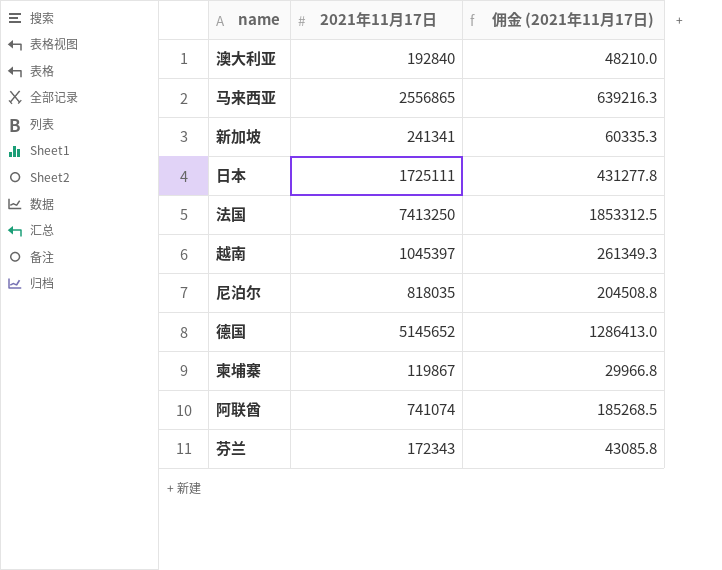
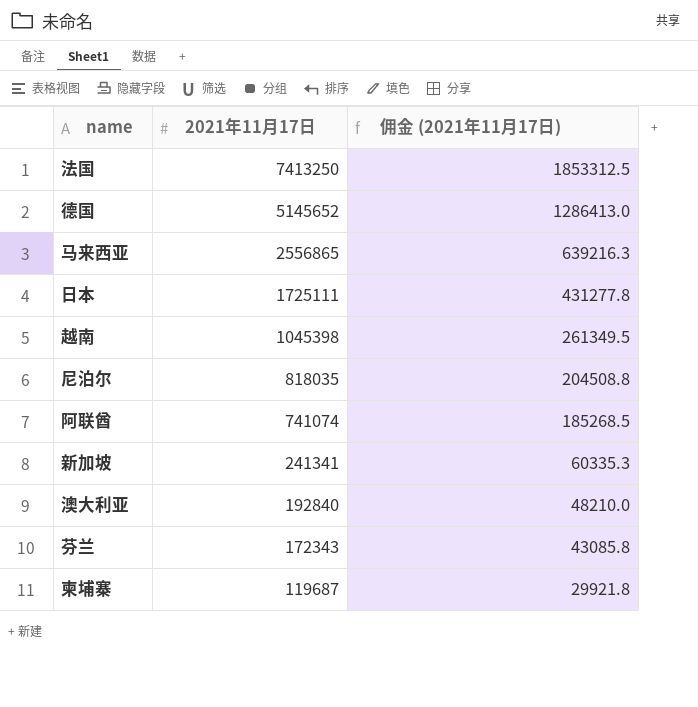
row order: none -> 2021年11月17日 descending
越南 | 2021年11月17日: 1045397 -> 1045398
越南 | 佣金 (2021年11月17日): 261349.3 -> 261349.5
柬埔寨 | 2021年11月17日: 119867 -> 119687
柬埔寨 | 佣金 (2021年11月17日): 29966.8 -> 29921.8

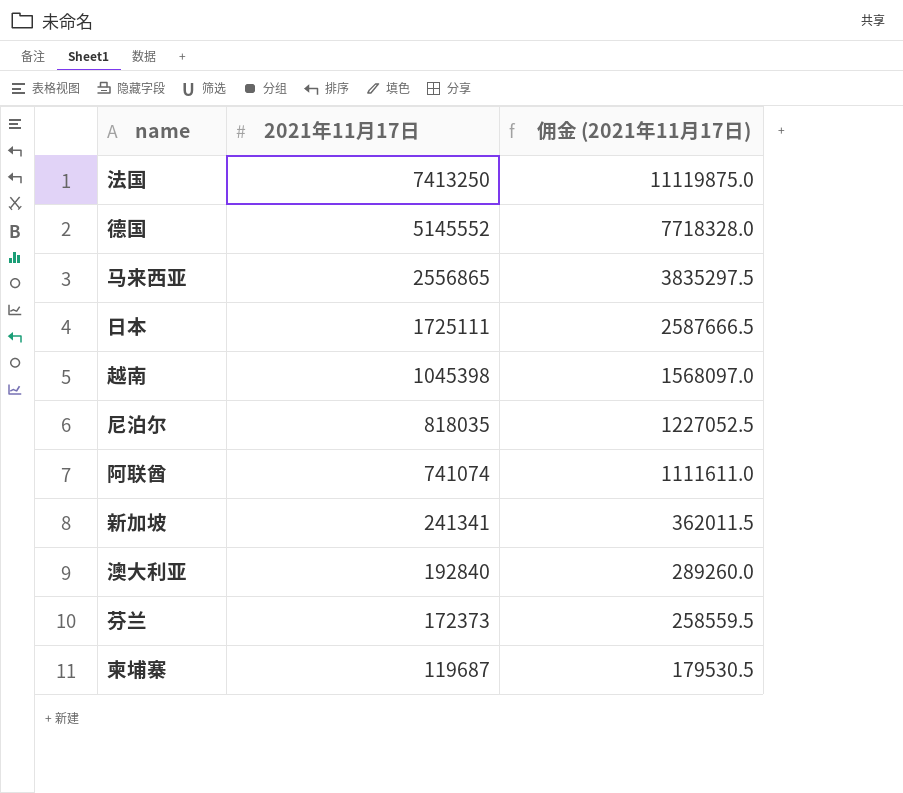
column 佣金 (2021年11月17日) | formula: [2021年11月17日] * 0.25 -> [2021年11月17日] * 1.5
德国 | 2021年11月17日: 5145652 -> 5145552
芬兰 | 2021年11月17日: 172343 -> 172373

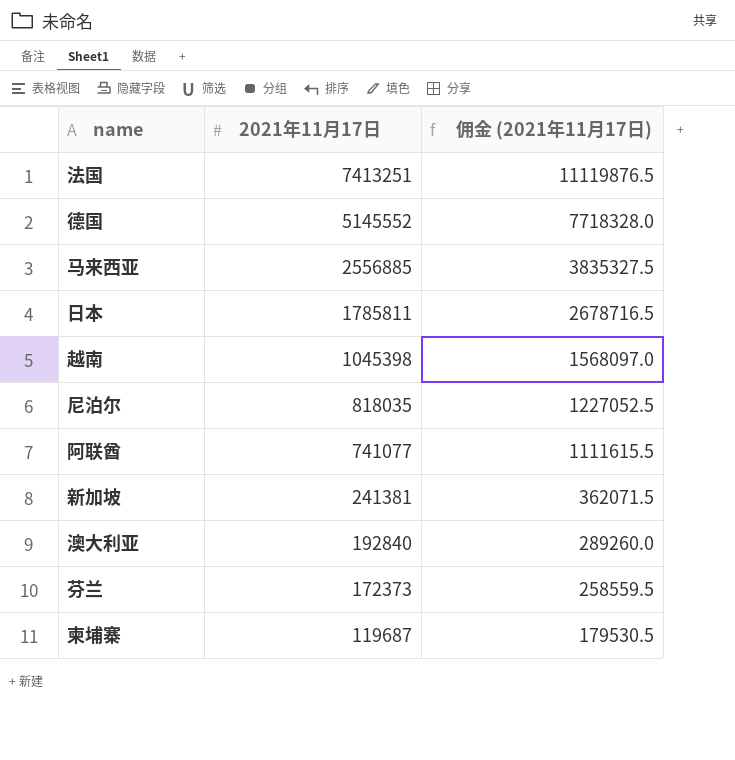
法国 | 2021年11月17日: 7413250 -> 7413251
法国 | 佣金 (2021年11月17日): 11119875.0 -> 11119876.5
马来西亚 | 2021年11月17日: 2556865 -> 2556885
马来西亚 | 佣金 (2021年11月17日): 3835297.5 -> 3835327.5
日本 | 2021年11月17日: 1725111 -> 1785811
日本 | 佣金 (2021年11月17日): 2587666.5 -> 2678716.5
阿联酋 | 2021年11月17日: 741074 -> 741077
阿联酋 | 佣金 (2021年11月17日): 1111611.0 -> 1111615.5
新加坡 | 2021年11月17日: 241341 -> 241381
新加坡 | 佣金 (2021年11月17日): 362011.5 -> 362071.5

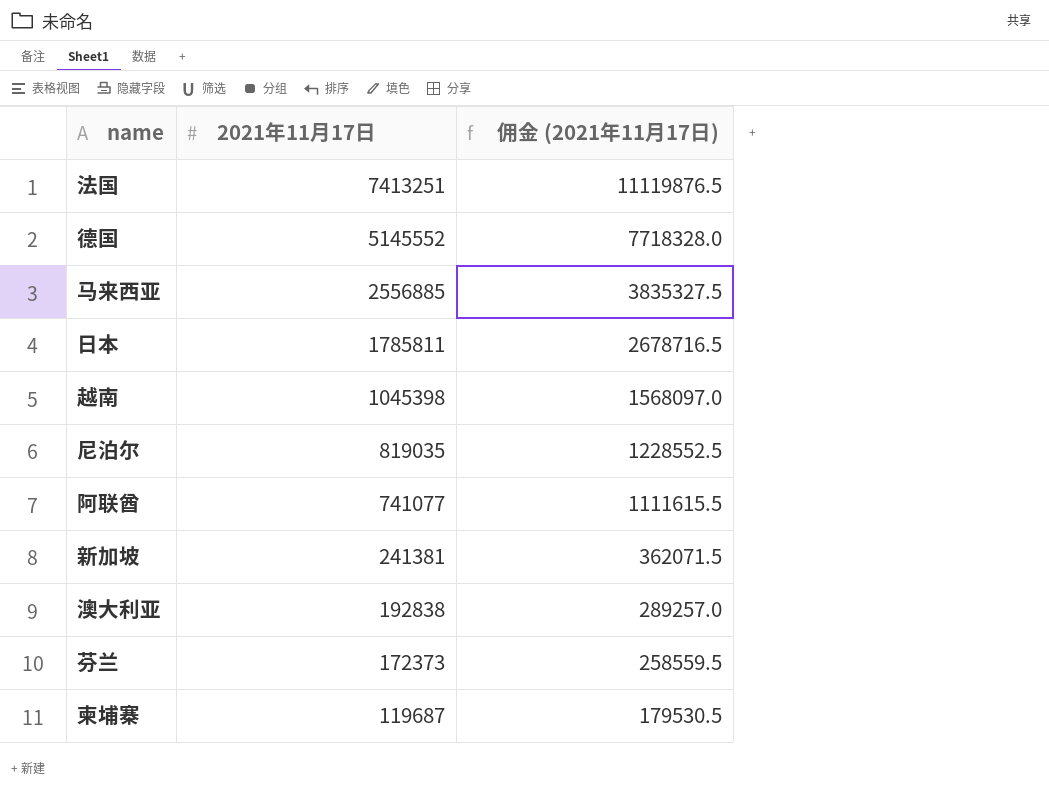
尼泊尔 | 2021年11月17日: 818035 -> 819035
尼泊尔 | 佣金 (2021年11月17日): 1227052.5 -> 1228552.5
澳大利亚 | 2021年11月17日: 192840 -> 192838
澳大利亚 | 佣金 (2021年11月17日): 289260.0 -> 289257.0

